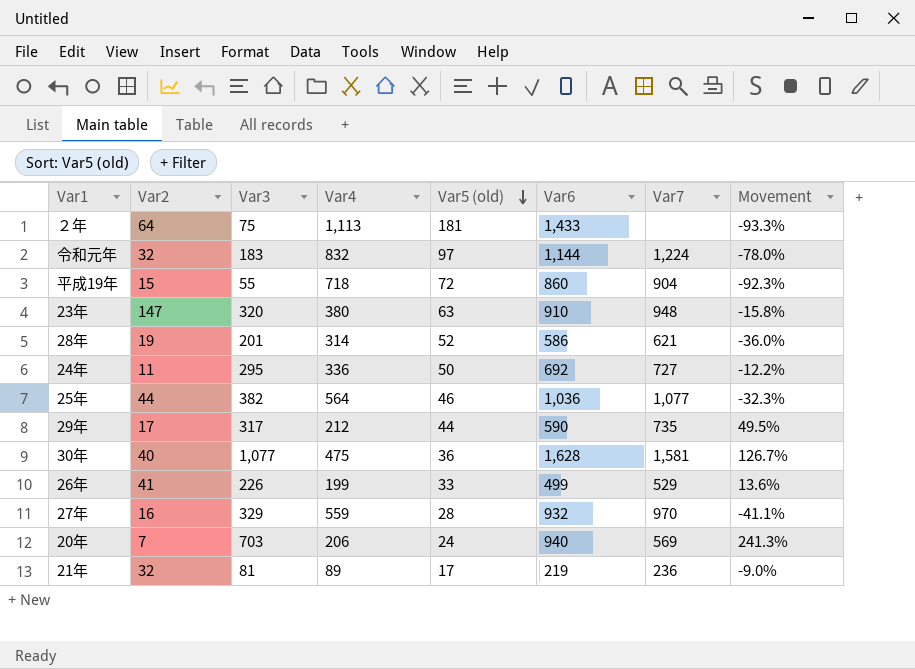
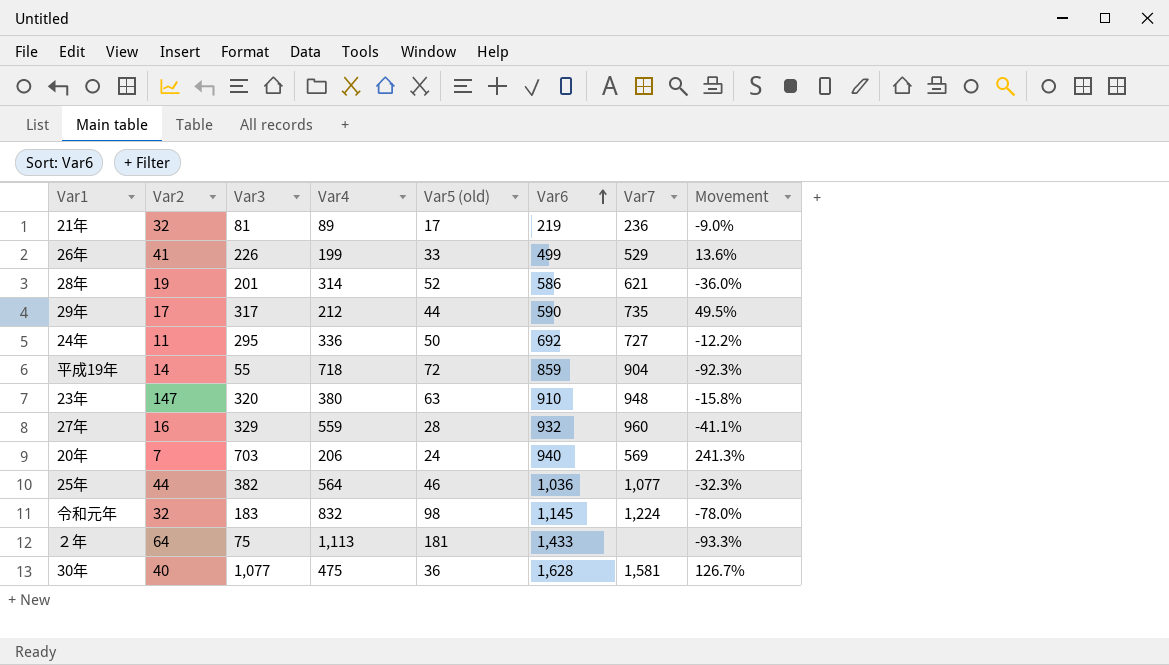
row order: Var5 (old) descending -> Var6 ascending
平成19年 | Var2: 15 -> 14
平成19年 | Var6: 860 -> 859
27年 | Var7: 970 -> 960
令和元年 | Var5 (old): 97 -> 98
令和元年 | Var6: 1,144 -> 1,145

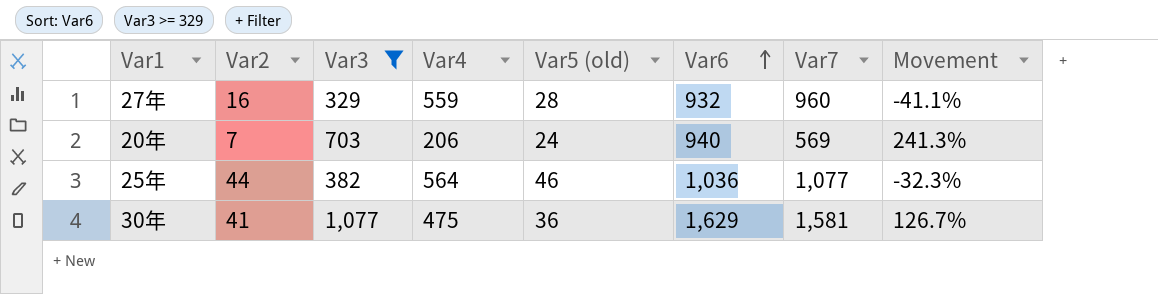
filter: none -> Var3 >= 329
30年 | Var2: 40 -> 41
30年 | Var6: 1,628 -> 1,629

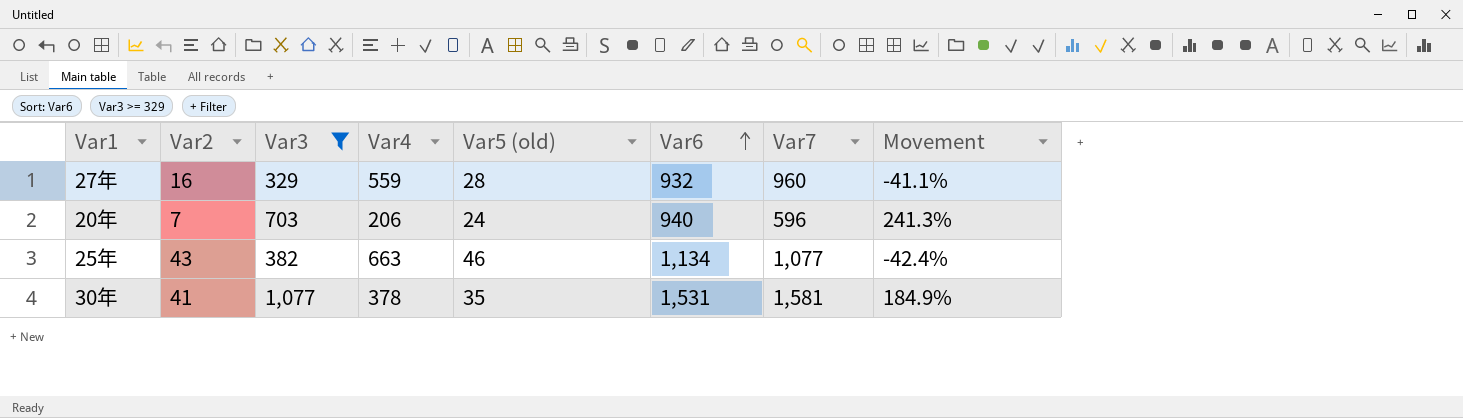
20年 | Var7: 569 -> 596
25年 | Var2: 44 -> 43
25年 | Var4: 564 -> 663
25年 | Var6: 1,036 -> 1,134
25年 | Movement: -32.3% -> -42.4%
30年 | Var4: 475 -> 378
30年 | Var5 (old): 36 -> 35
30年 | Var6: 1,629 -> 1,531
30年 | Movement: 126.7% -> 184.9%

